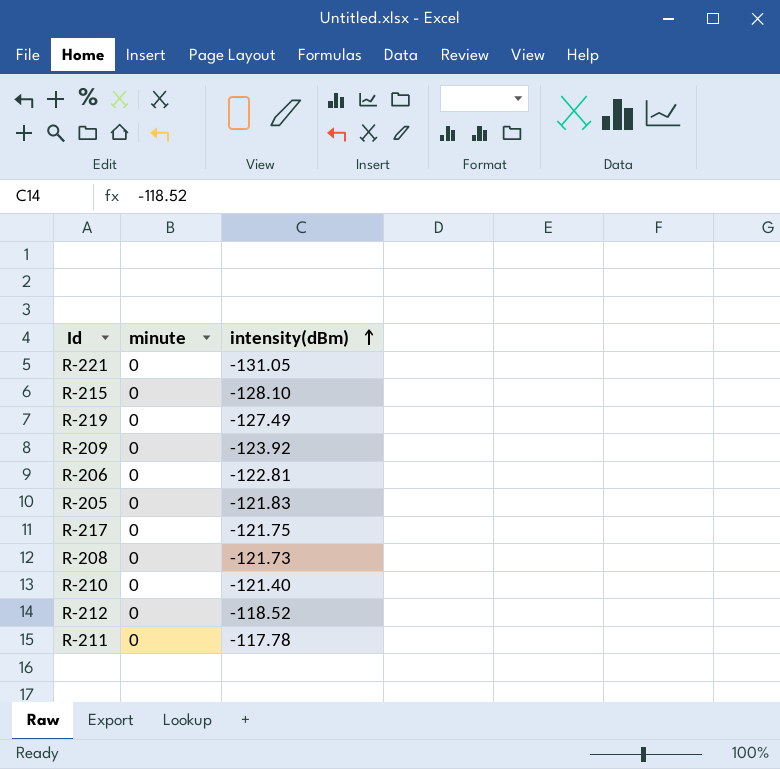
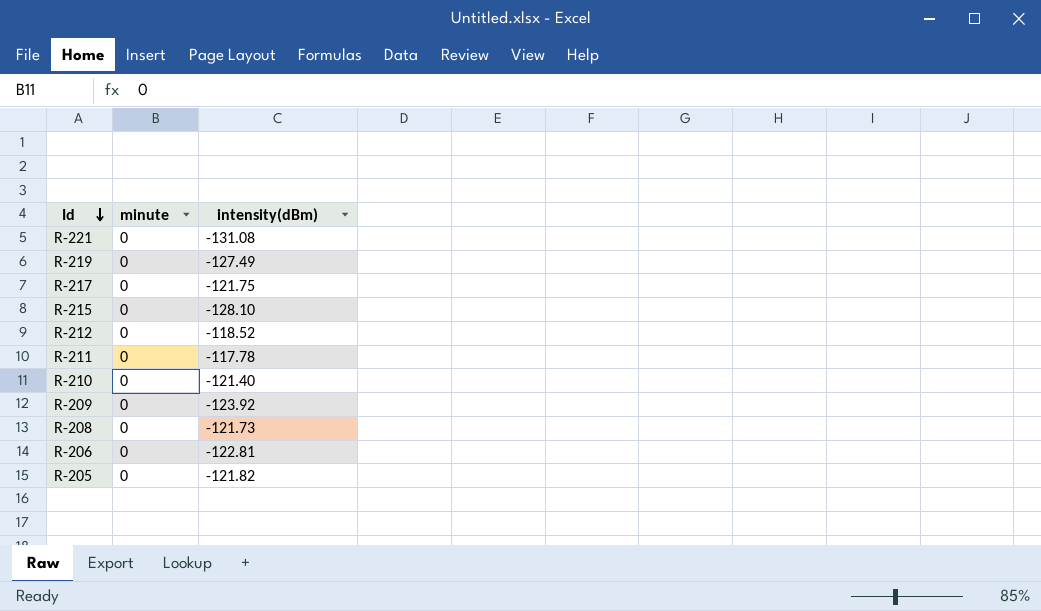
row order: intensity(dBm) ascending -> Id descending
R-221 | intensity(dBm): -131.05 -> -131.08
R-205 | intensity(dBm): -121.83 -> -121.82

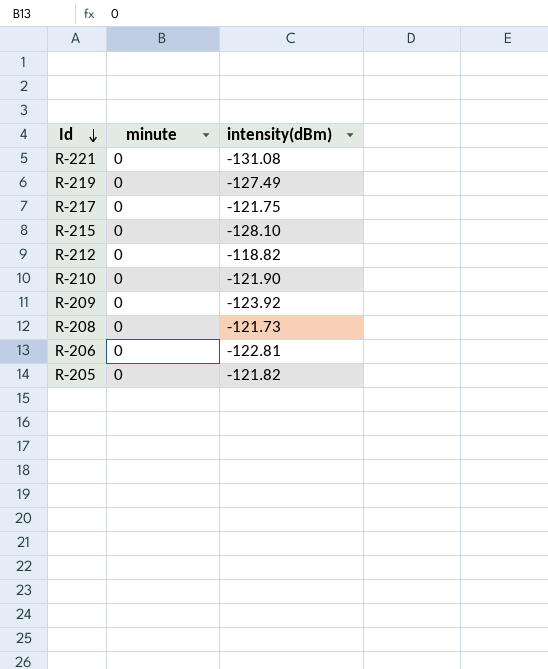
row R-211: 0 | -117.78 -> none
R-212 | intensity(dBm): -118.52 -> -118.82
R-210 | intensity(dBm): -121.40 -> -121.90

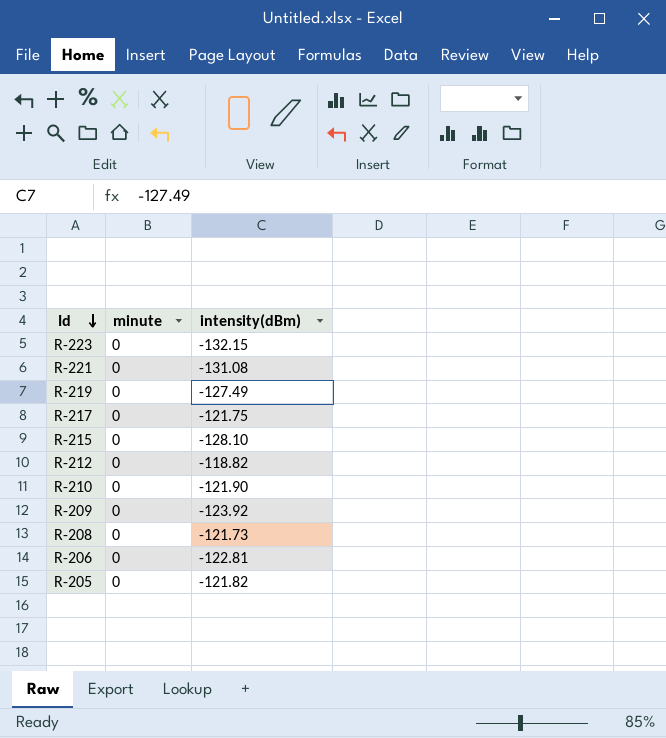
row R-223: none -> 0 | -132.15

